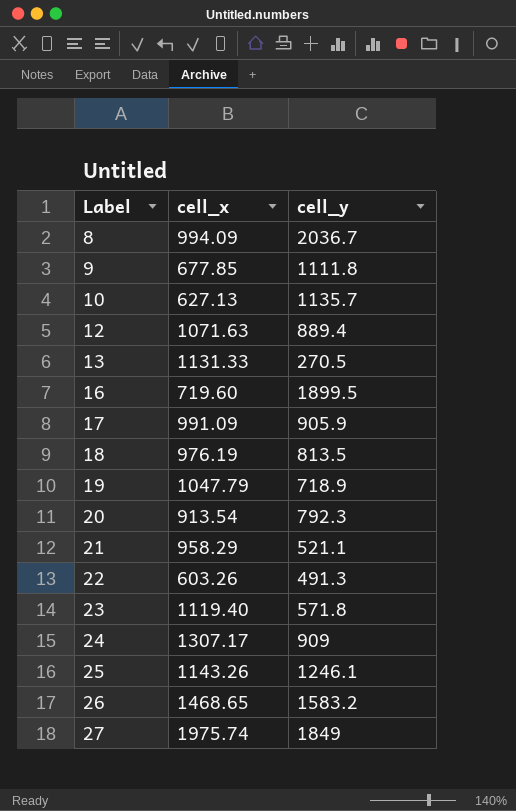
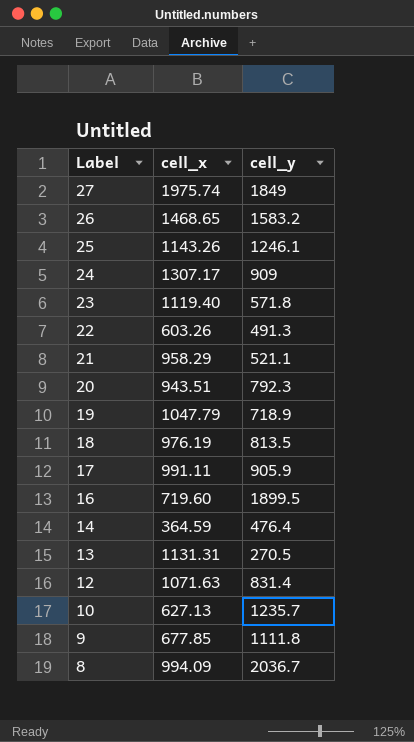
row order: Label ascending -> Label descending
20 | cell_x: 913.54 -> 943.51
17 | cell_x: 991.09 -> 991.11
row 14: none -> 364.59 | 476.4
13 | cell_x: 1131.33 -> 1131.31
12 | cell_y: 889.4 -> 831.4
10 | cell_y: 1135.7 -> 1235.7

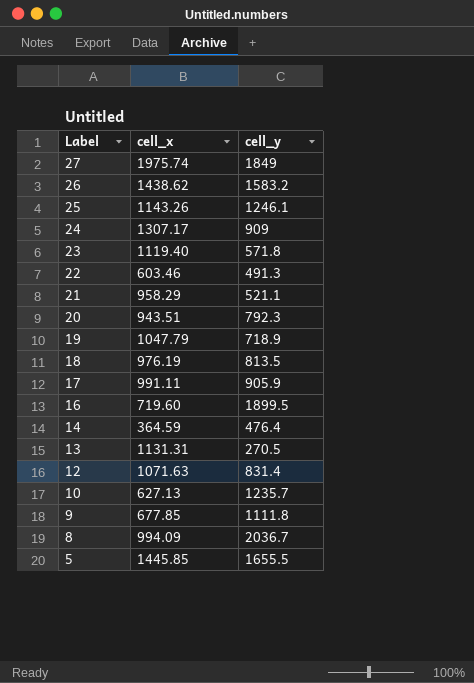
26 | cell_x: 1468.65 -> 1438.62
22 | cell_x: 603.26 -> 603.46
row 5: none -> 1445.85 | 1655.5

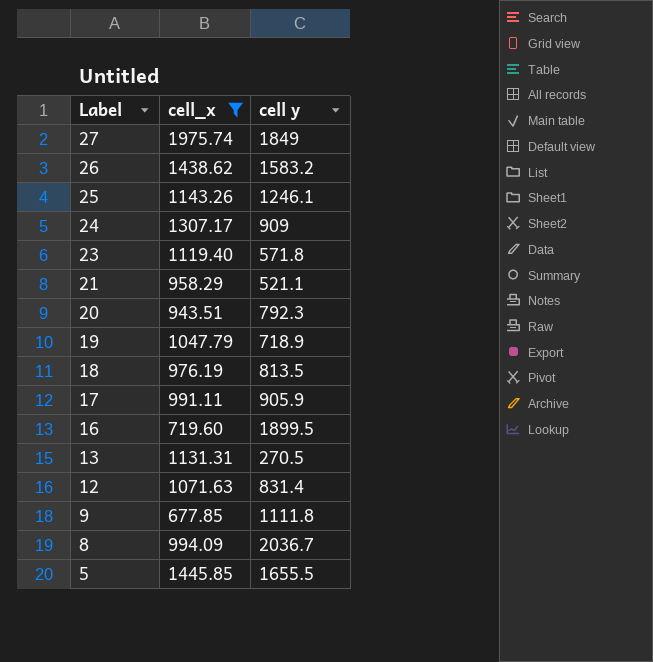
filter: none -> cell_x >= 677.85
column name: cell_y -> cell y

